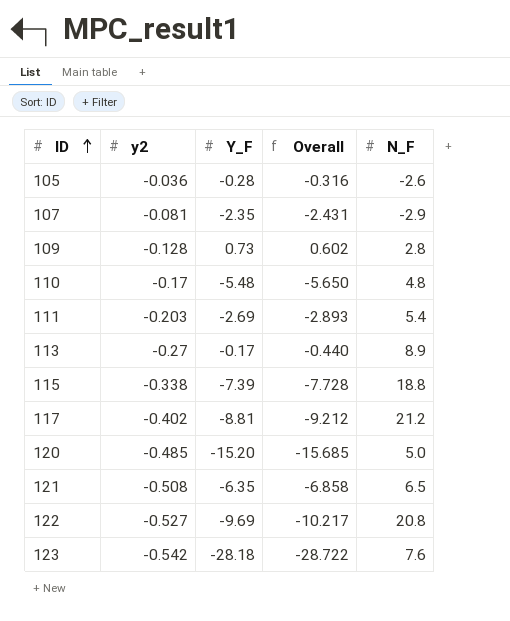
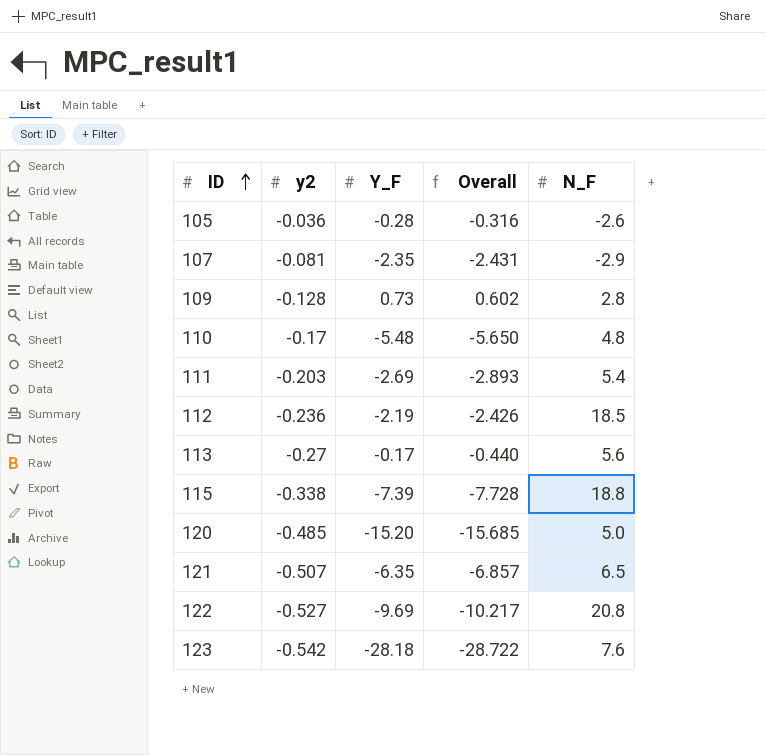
row 117: -0.402 | -8.81 | -9.212 | 21.2 -> none
row 112: none -> -0.236 | -2.19 | -2.426 | 18.5
113 | N_F: 8.9 -> 5.6
121 | y2: -0.508 -> -0.507
121 | Overall: -6.858 -> -6.857

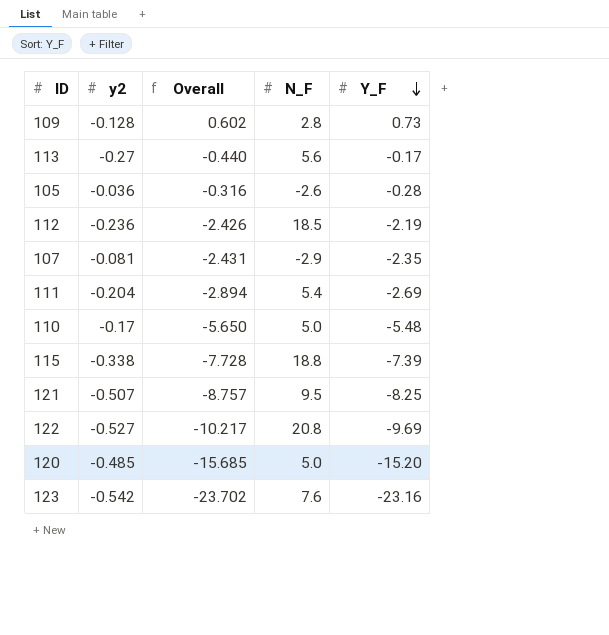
row order: ID ascending -> Y_F descending
column Y_F | position: 3 -> 5
111 | y2: -0.203 -> -0.204
111 | Overall: -2.893 -> -2.894
110 | N_F: 4.8 -> 5.0
121 | Overall: -6.857 -> -8.757
121 | N_F: 6.5 -> 9.5
121 | Y_F: -6.35 -> -8.25
123 | Overall: -28.722 -> -23.702
123 | Y_F: -28.18 -> -23.16

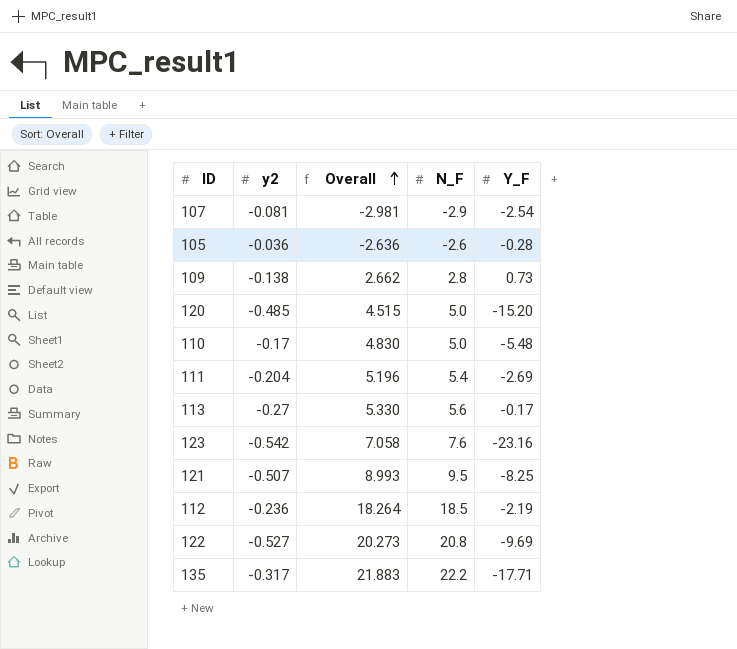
row order: Y_F descending -> Overall ascending
column Overall | formula: [y2] + [Y_F] -> [y2] + [N_F]
row 115: -0.338 | -7.728 | 18.8 | -7.39 -> none
107 | Y_F: -2.35 -> -2.54
109 | y2: -0.128 -> -0.138
row 135: none -> -0.317 | 21.883 | 22.2 | -17.71

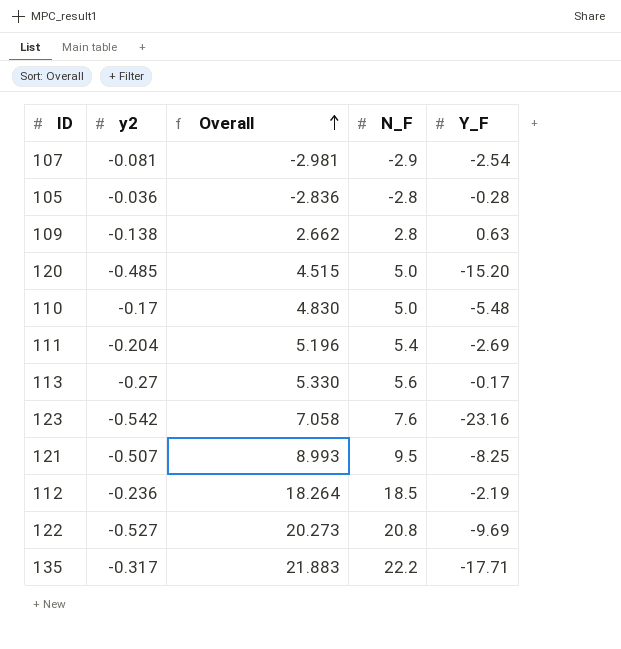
105 | Overall: -2.636 -> -2.836
105 | N_F: -2.6 -> -2.8
109 | Y_F: 0.73 -> 0.63

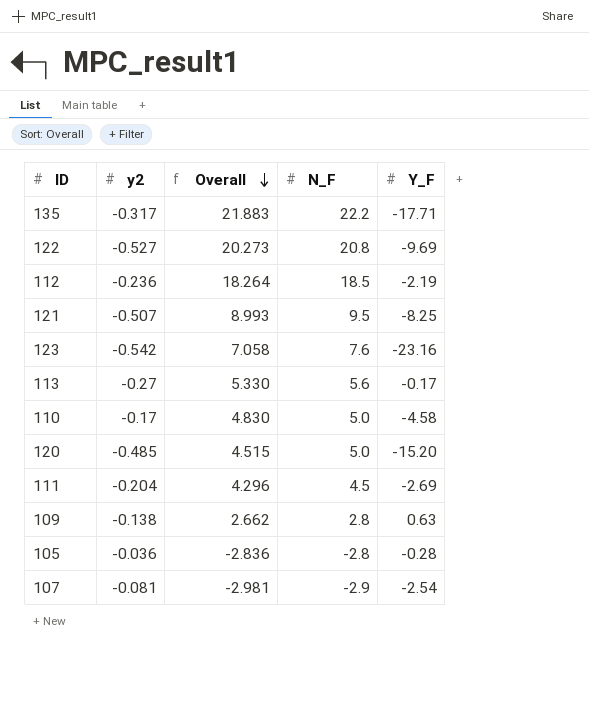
row order: Overall ascending -> Overall descending
110 | Y_F: -5.48 -> -4.58
111 | Overall: 5.196 -> 4.296
111 | N_F: 5.4 -> 4.5

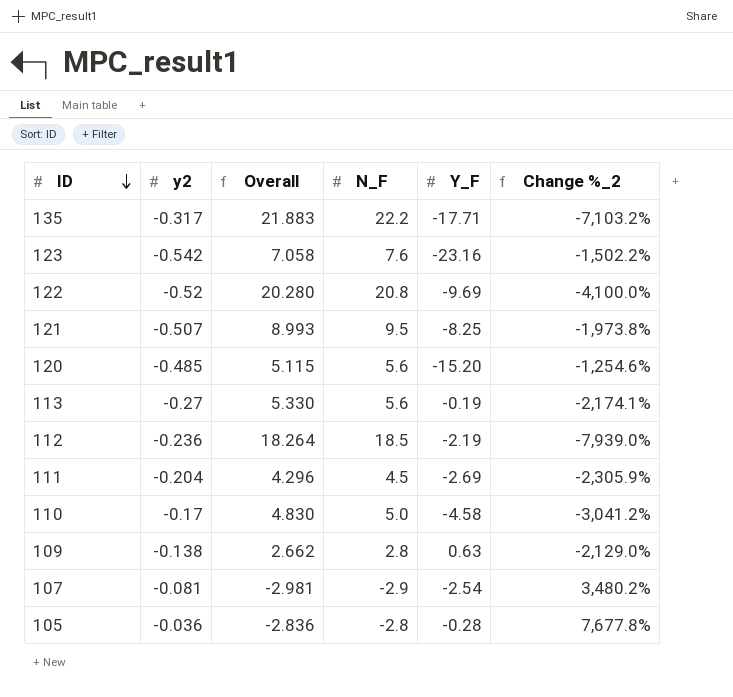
row order: Overall descending -> ID descending
column Change %_2 | formula: none -> ([N_F] - [y2]) / [y2]
122 | y2: -0.527 -> -0.52
122 | Overall: 20.273 -> 20.280
120 | Overall: 4.515 -> 5.115
120 | N_F: 5.0 -> 5.6
113 | Y_F: -0.17 -> -0.19

